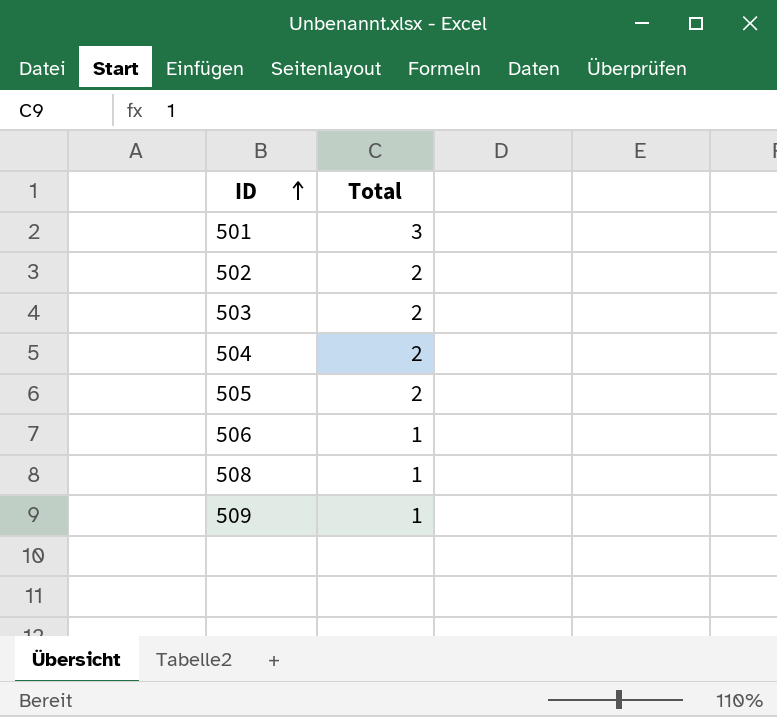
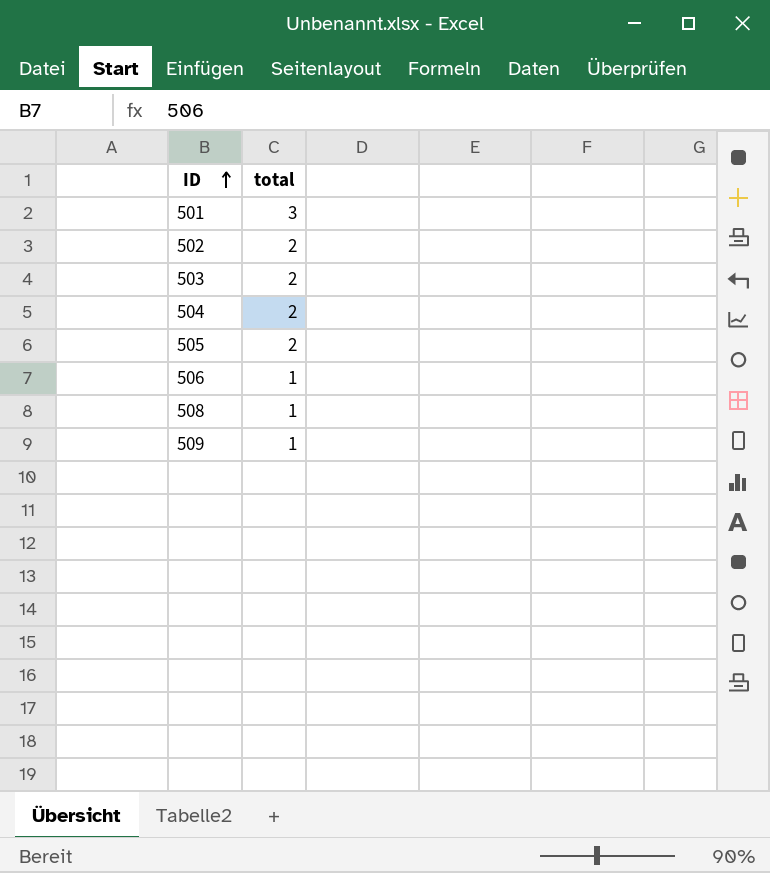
column name: Total -> total

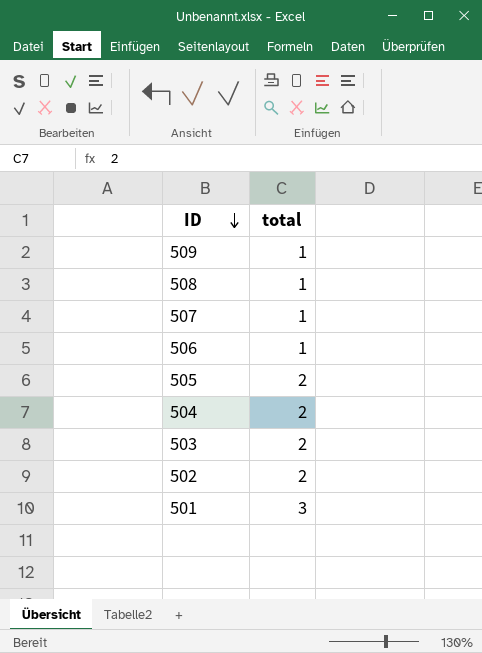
row order: ID ascending -> ID descending
row 507: none -> 1

